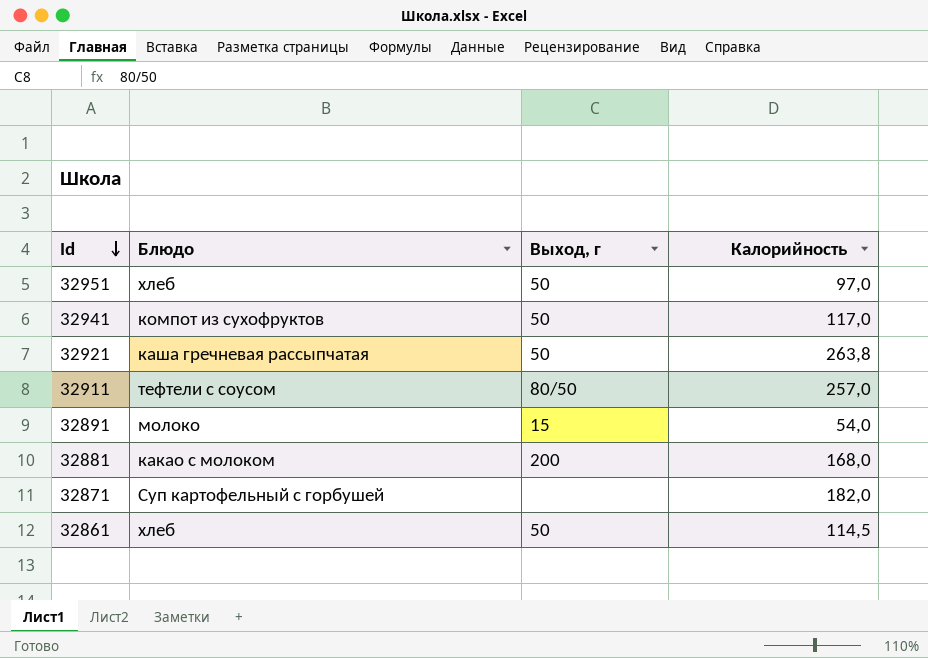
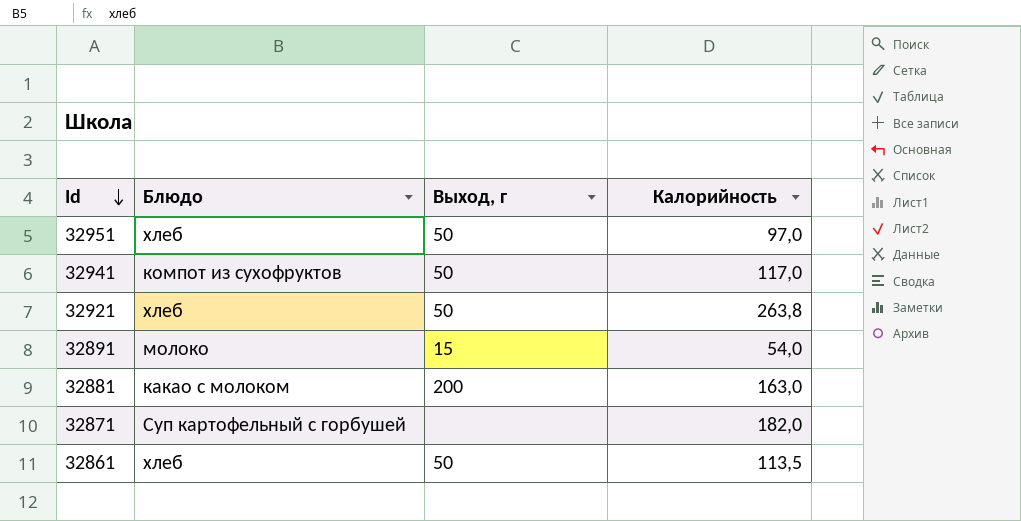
row 32911: тефтели с соусом | 80/50 | 257,0 -> none
32921 | Блюдо: каша гречневая рассыпчатая -> хлеб
32881 | Калорийность: 168,0 -> 163,0
32861 | Калорийность: 114,5 -> 113,5

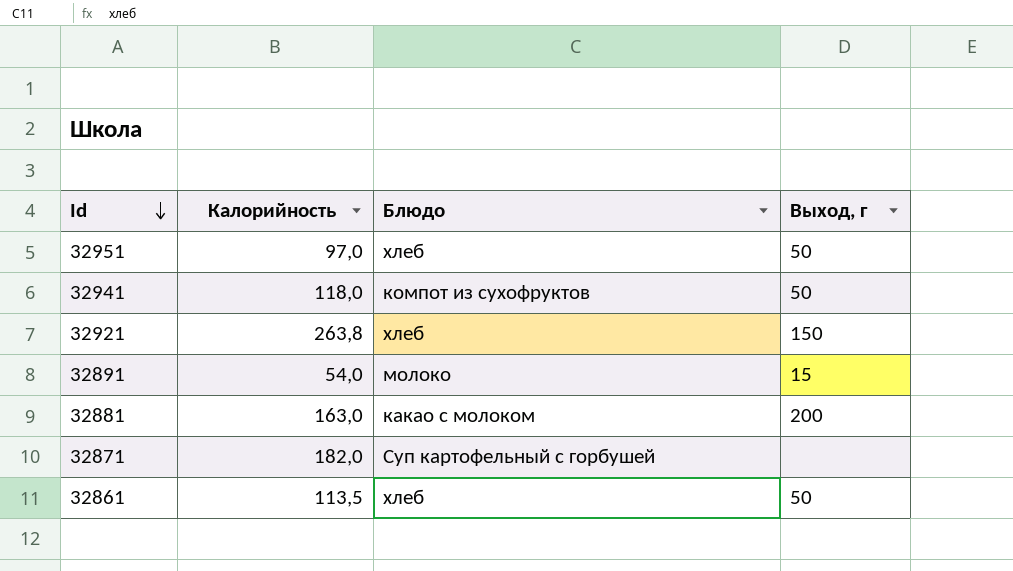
column Калорийность | position: 4 -> 2
32941 | Калорийность: 117,0 -> 118,0
32921 | Выход, г: 50 -> 150

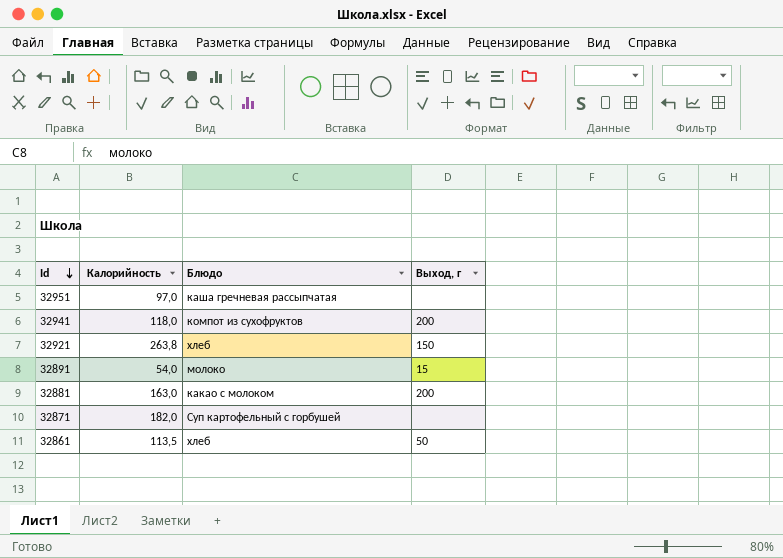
32951 | Блюдо: хлеб -> каша гречневая рассыпчатая
32951 | Выход, г: 50 -> none
32941 | Выход, г: 50 -> 200

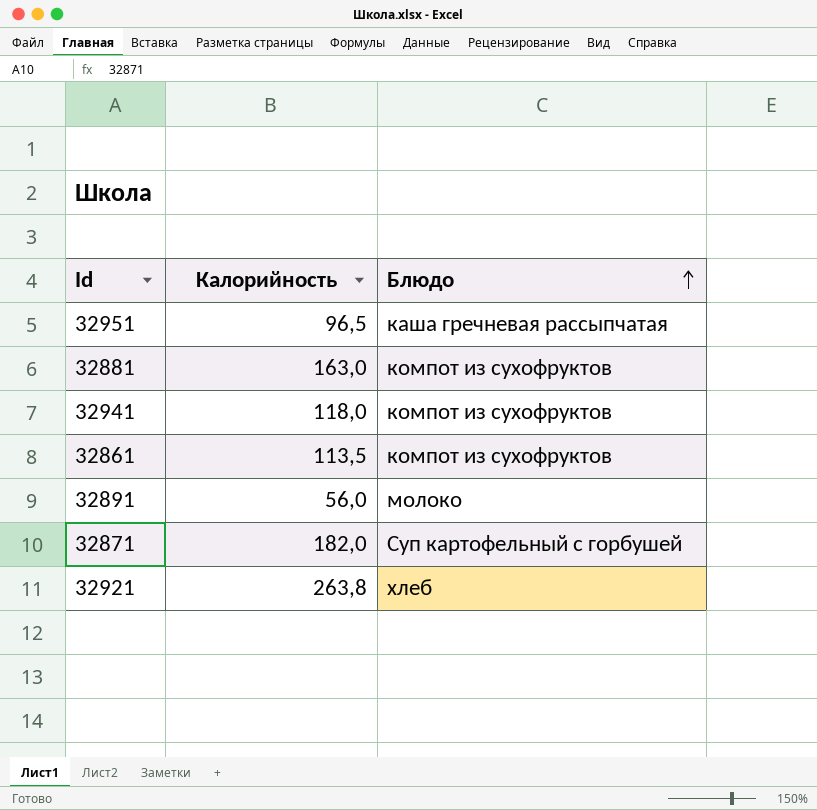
row order: Id descending -> Блюдо ascending
column Выход, г | position: 4 -> none
32951 | Калорийность: 97,0 -> 96,5
32881 | Блюдо: какао с молоком -> компот из сухофруктов
32861 | Блюдо: хлеб -> компот из сухофруктов
32891 | Калорийность: 54,0 -> 56,0

